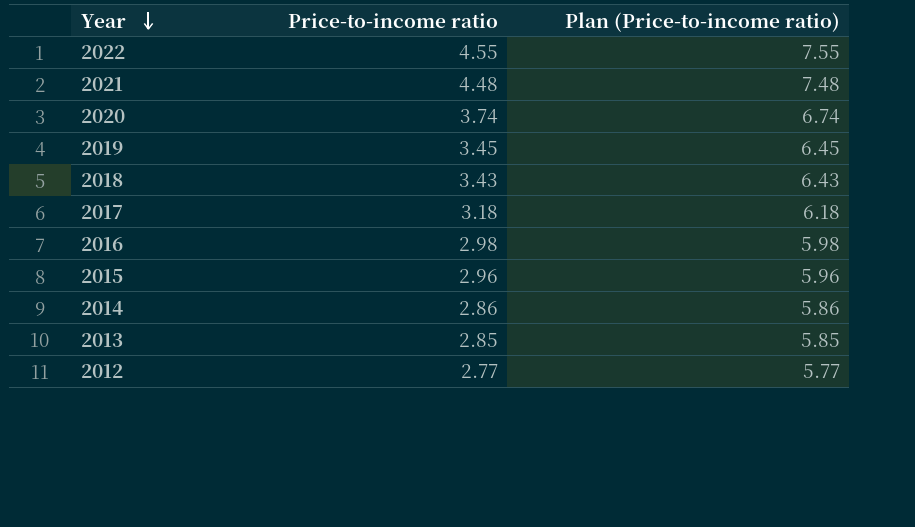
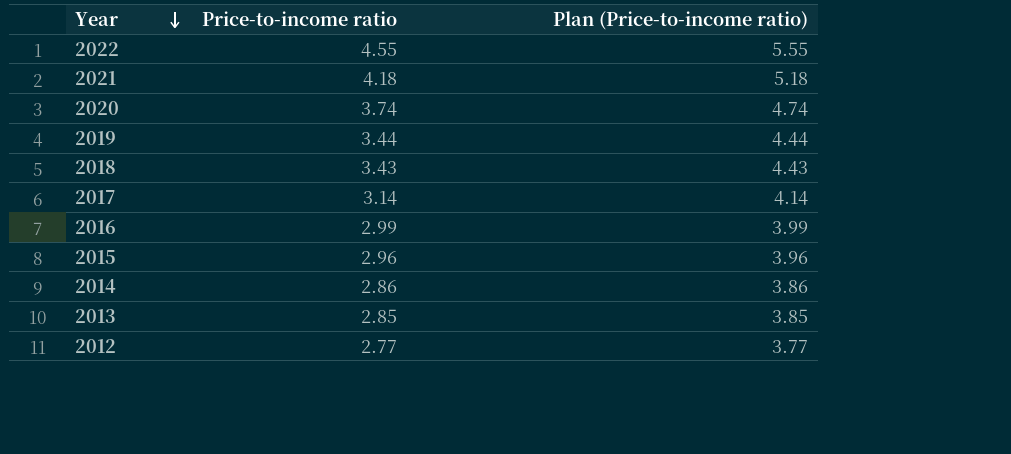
column Plan (Price-to-income ratio) | formula: [Price-to-income ratio] + 3 -> [Price-to-income ratio] + 1
2021 | Price-to-income ratio: 4.48 -> 4.18
2019 | Price-to-income ratio: 3.45 -> 3.44
2017 | Price-to-income ratio: 3.18 -> 3.14
2016 | Price-to-income ratio: 2.98 -> 2.99

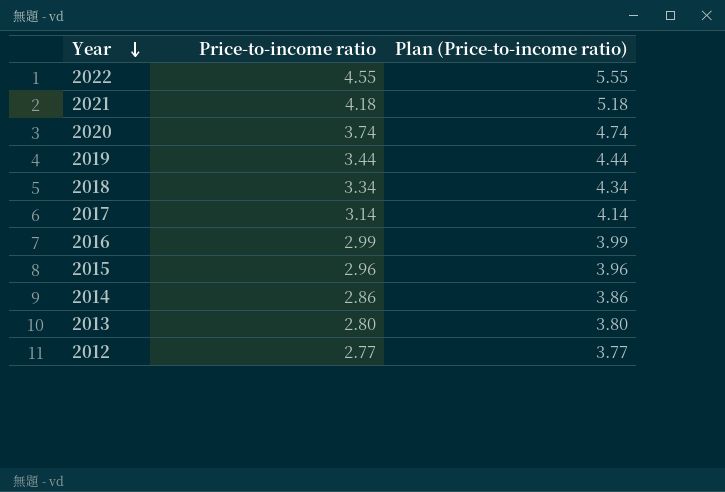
2018 | Price-to-income ratio: 3.43 -> 3.34
2018 | Plan (Price-to-income ratio): 4.43 -> 4.34
2013 | Price-to-income ratio: 2.85 -> 2.80
2013 | Plan (Price-to-income ratio): 3.85 -> 3.80

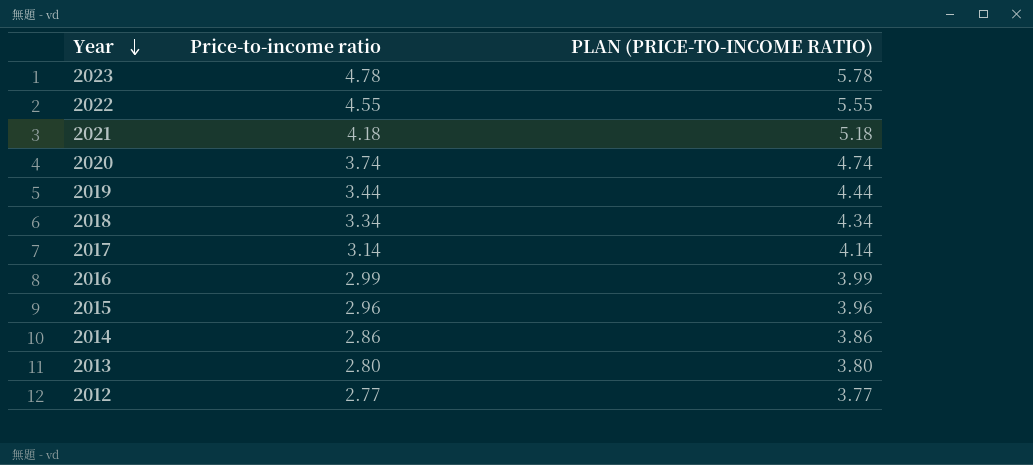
column name: Plan (Price-to-income ratio) -> PLAN (PRICE-TO-INCOME RATIO)
row 2023: none -> 4.78 | 5.78

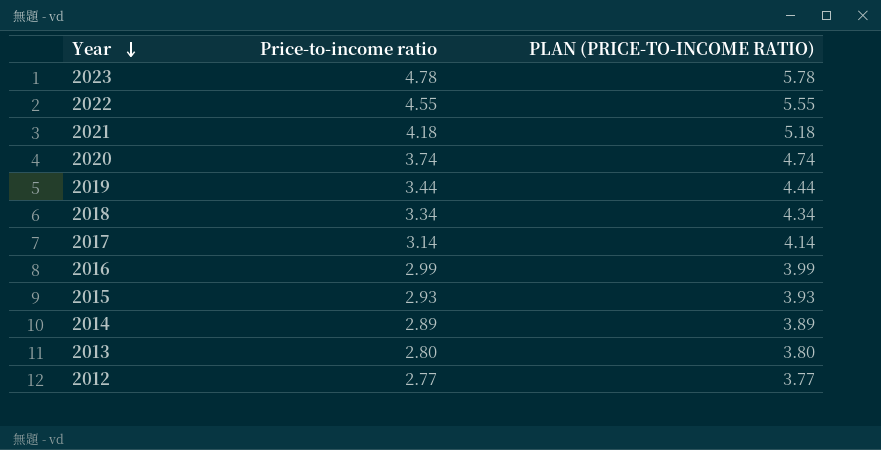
2015 | Price-to-income ratio: 2.96 -> 2.93
2015 | PLAN (PRICE-TO-INCOME RATIO): 3.96 -> 3.93
2014 | Price-to-income ratio: 2.86 -> 2.89
2014 | PLAN (PRICE-TO-INCOME RATIO): 3.86 -> 3.89

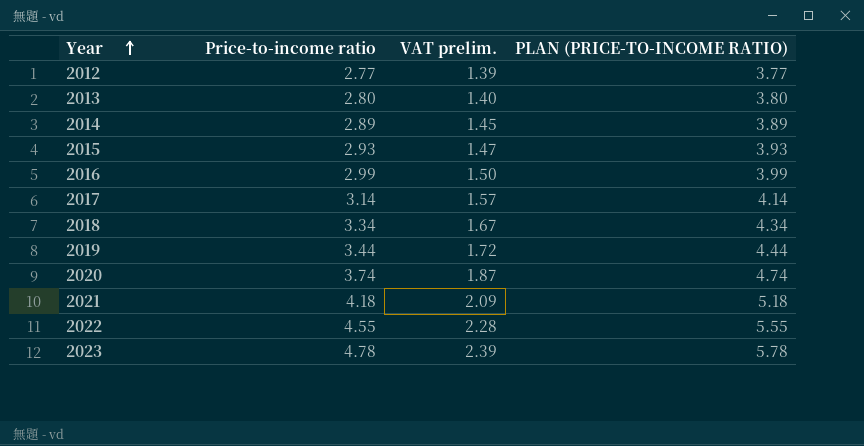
row order: Year descending -> Year ascending
column VAT prelim. | formula: none -> [Price-to-income ratio] * 0.5

